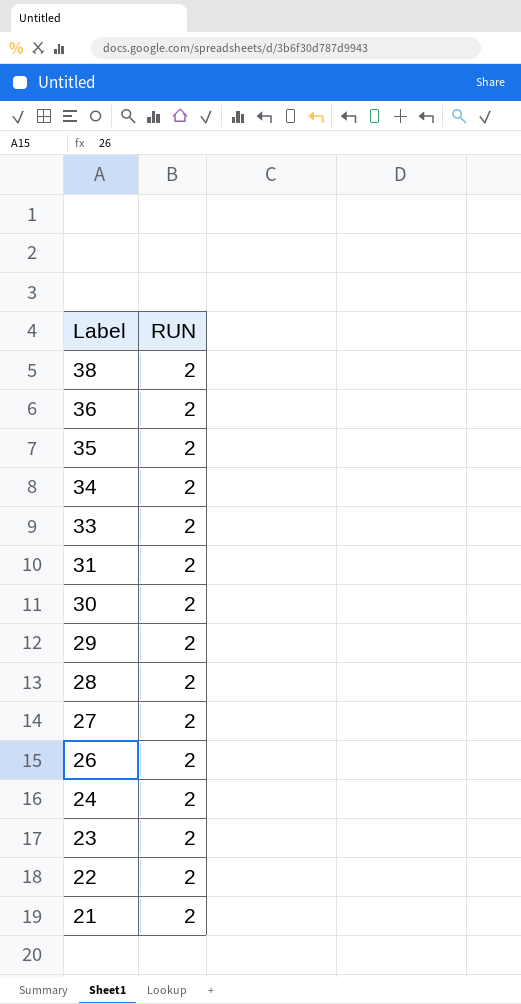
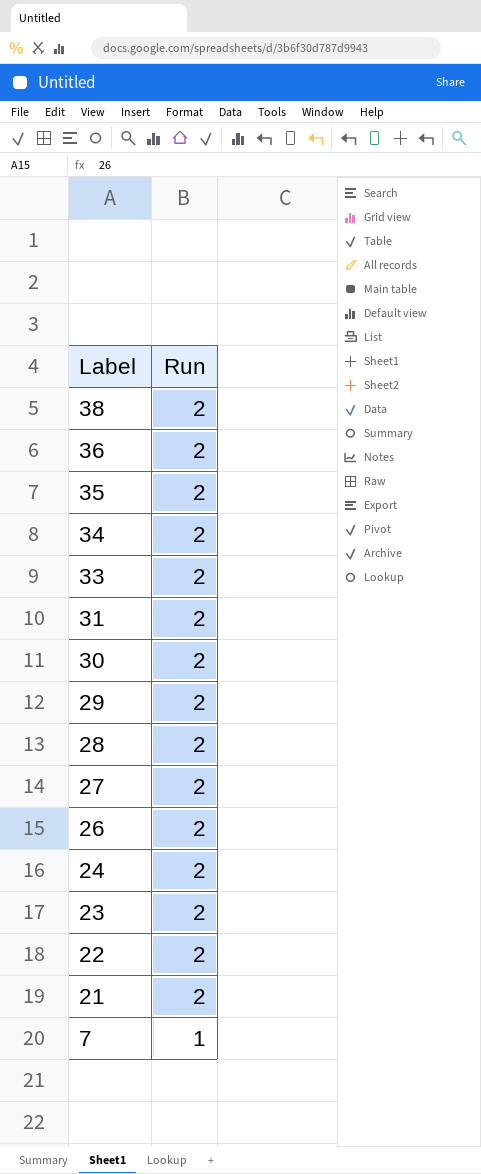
column name: RUN -> Run
row 7: none -> 1

